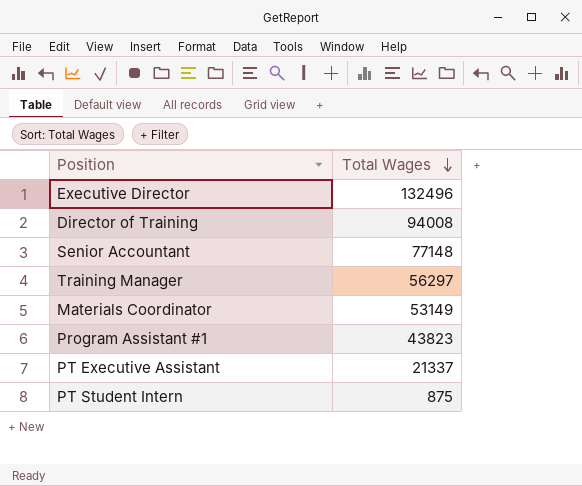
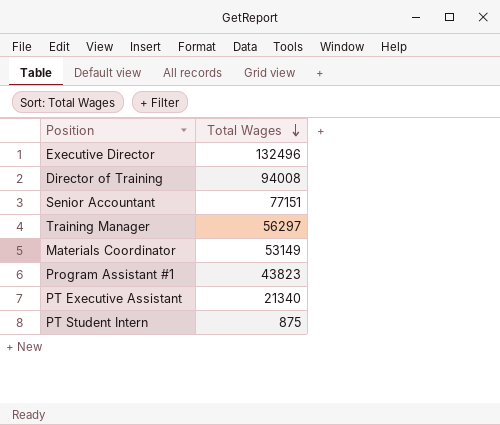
Senior Accountant | Total Wages: 77148 -> 77151
PT Executive Assistant | Total Wages: 21337 -> 21340

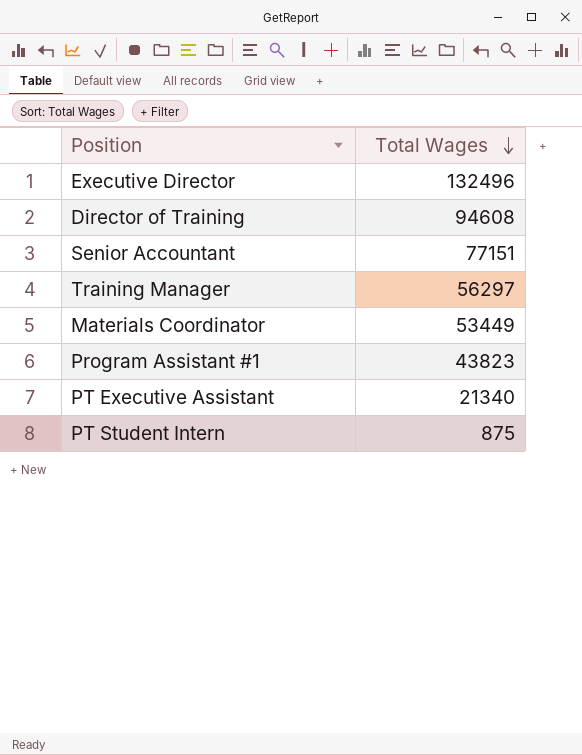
Director of Training | Total Wages: 94008 -> 94608
Materials Coordinator | Total Wages: 53149 -> 53449

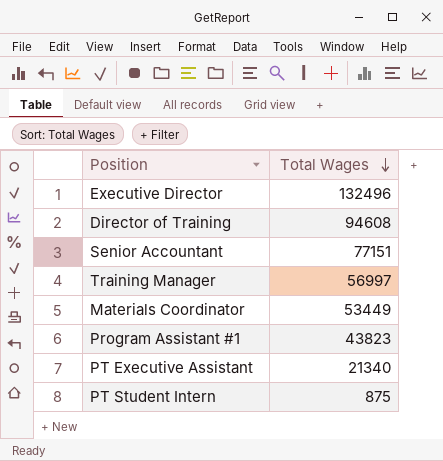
Training Manager | Total Wages: 56297 -> 56997

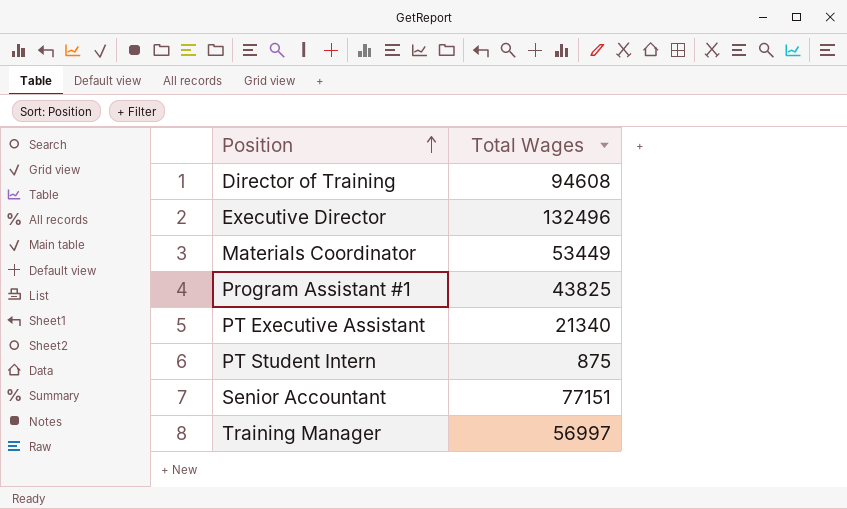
row order: Total Wages descending -> Position ascending
Program Assistant #1 | Total Wages: 43823 -> 43825

